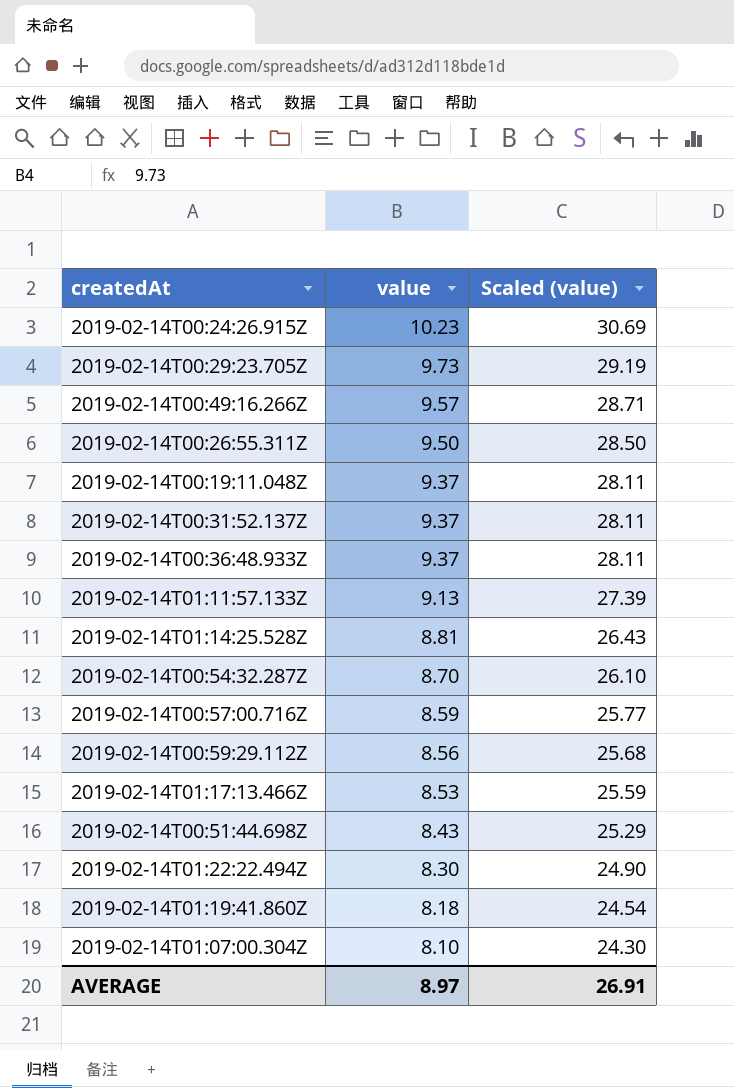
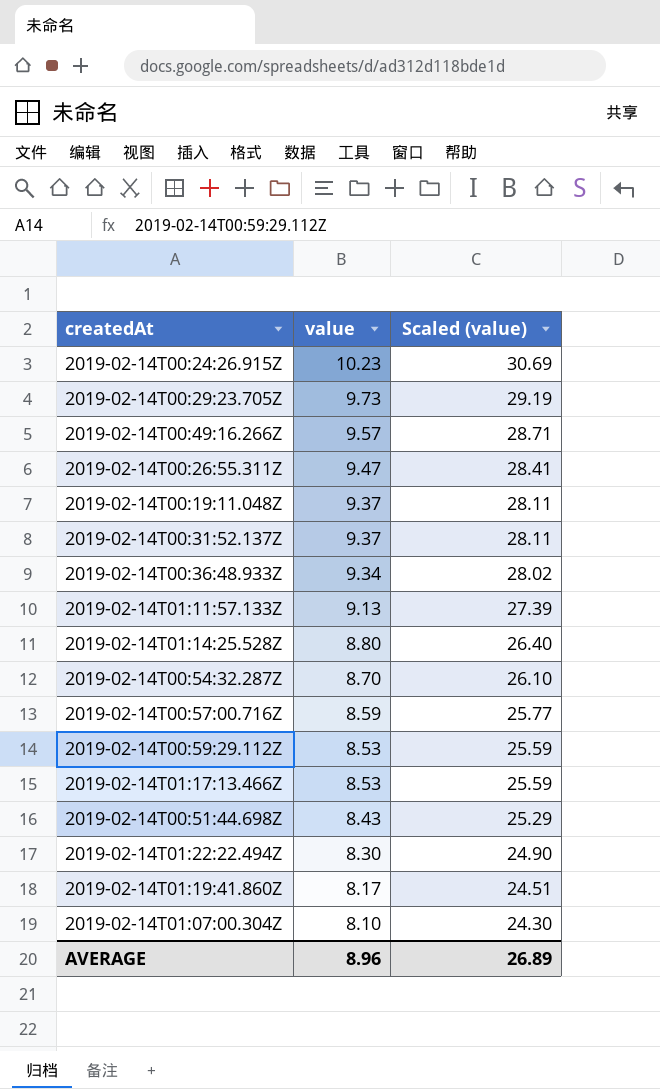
2019-02-14T00:26:55.311Z | value: 9.50 -> 9.47
2019-02-14T00:26:55.311Z | Scaled (value): 28.50 -> 28.41
2019-02-14T00:36:48.933Z | value: 9.37 -> 9.34
2019-02-14T00:36:48.933Z | Scaled (value): 28.11 -> 28.02
2019-02-14T01:14:25.528Z | value: 8.81 -> 8.80
2019-02-14T01:14:25.528Z | Scaled (value): 26.43 -> 26.40
2019-02-14T00:59:29.112Z | value: 8.56 -> 8.53
2019-02-14T00:59:29.112Z | Scaled (value): 25.68 -> 25.59
2019-02-14T01:19:41.860Z | value: 8.18 -> 8.17
2019-02-14T01:19:41.860Z | Scaled (value): 24.54 -> 24.51
AVERAGE | value: 8.97 -> 8.96
AVERAGE | Scaled (value): 26.91 -> 26.89

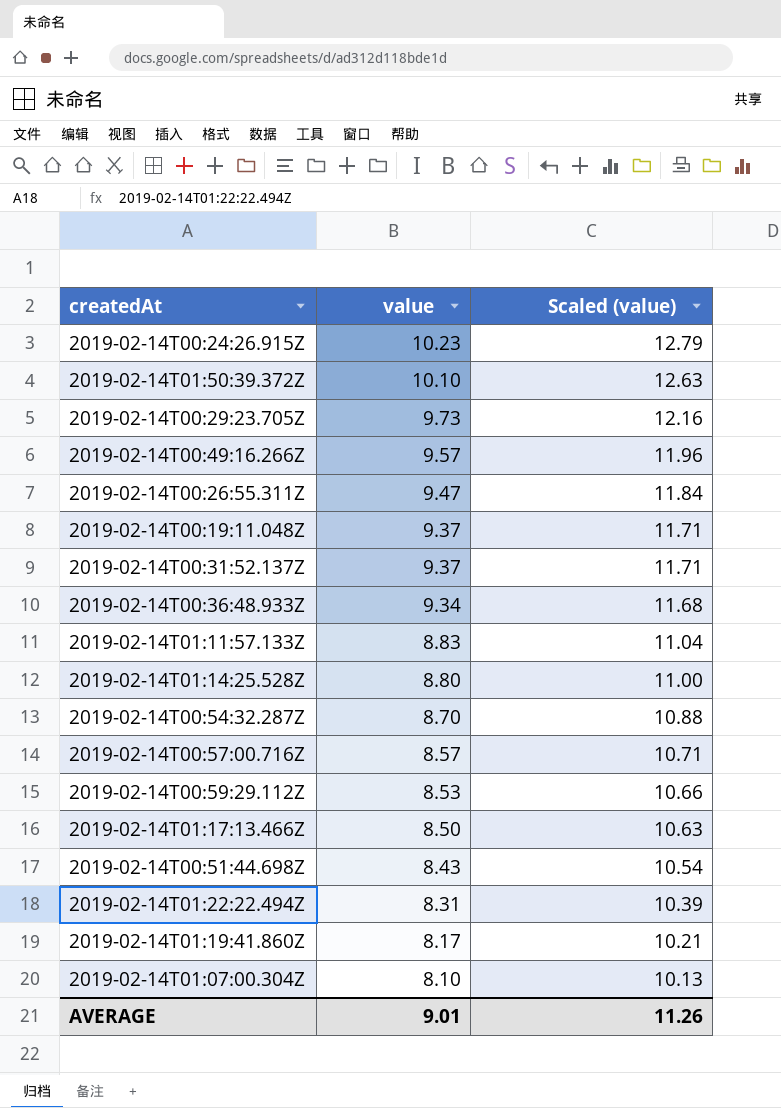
column Scaled (value) | formula: [value] * 3 -> [value] * 1.25
row 2019-02-14T01:50:39.372Z: none -> 10.10 | 12.63
2019-02-14T01:11:57.133Z | value: 9.13 -> 8.83
2019-02-14T00:57:00.716Z | value: 8.59 -> 8.57
2019-02-14T01:17:13.466Z | value: 8.53 -> 8.50
2019-02-14T01:22:22.494Z | value: 8.30 -> 8.31
AVERAGE | value: 8.96 -> 9.01
AVERAGE | Scaled (value): 26.89 -> 11.26

